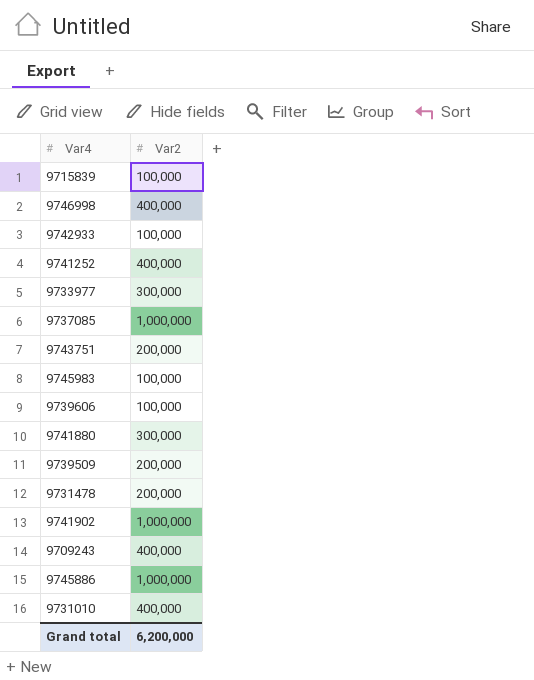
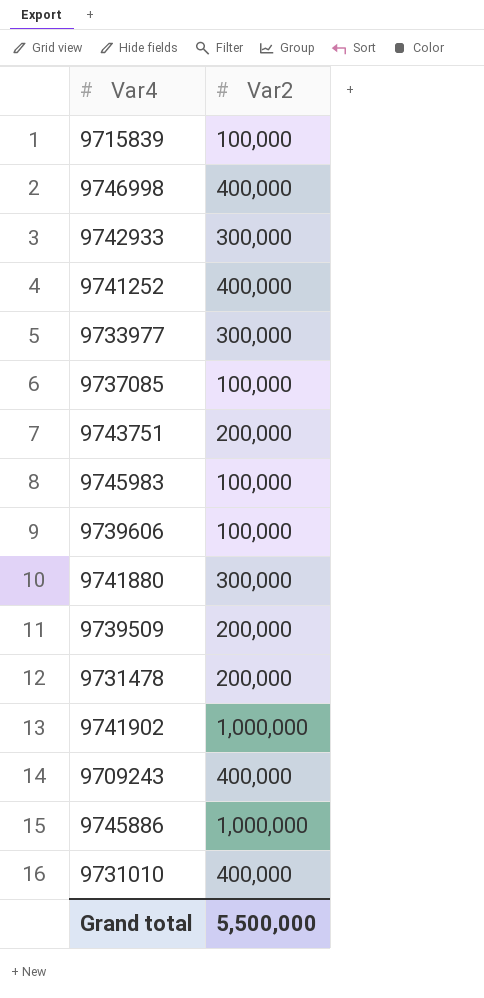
9742933 | Var2: 100,000 -> 300,000
9737085 | Var2: 1,000,000 -> 100,000
Grand total | Var2: 6,200,000 -> 5,500,000

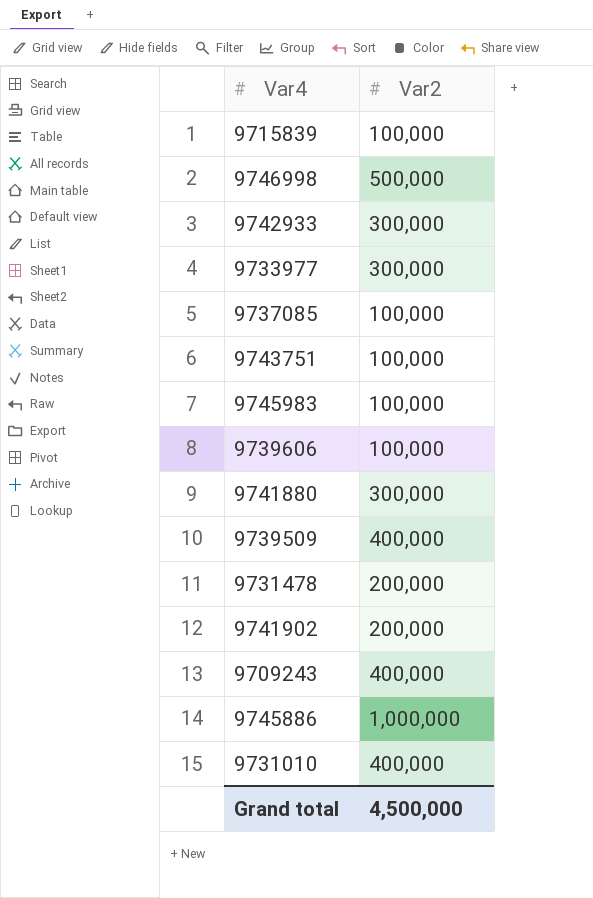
row 9741252: 400,000 -> none
9746998 | Var2: 400,000 -> 500,000
9743751 | Var2: 200,000 -> 100,000
9739509 | Var2: 200,000 -> 400,000
9741902 | Var2: 1,000,000 -> 200,000
Grand total | Var2: 5,500,000 -> 4,500,000

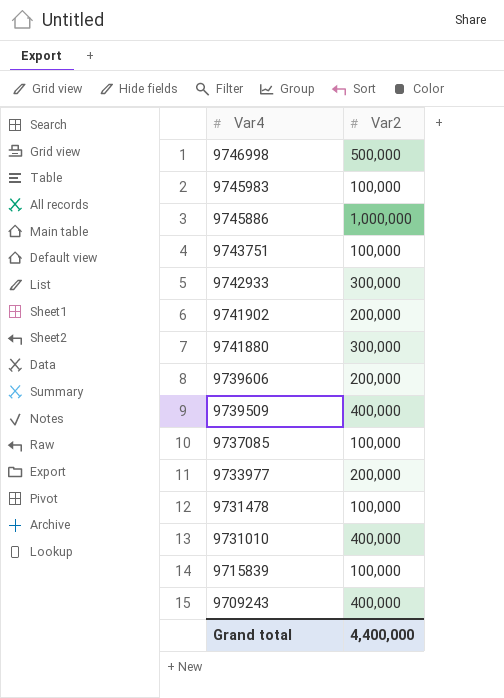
row order: none -> Var4 descending
9739606 | Var2: 100,000 -> 200,000
9733977 | Var2: 300,000 -> 200,000
9731478 | Var2: 200,000 -> 100,000
Grand total | Var2: 4,500,000 -> 4,400,000

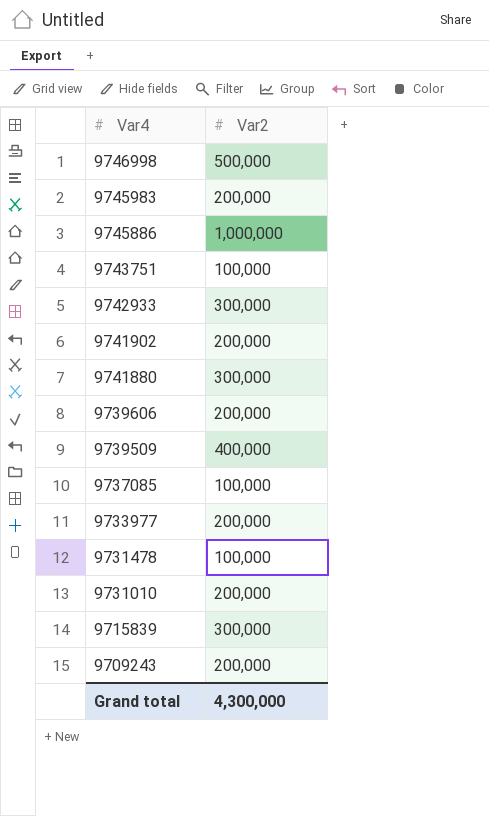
9745983 | Var2: 100,000 -> 200,000
9731010 | Var2: 400,000 -> 200,000
9715839 | Var2: 100,000 -> 300,000
9709243 | Var2: 400,000 -> 200,000
Grand total | Var2: 4,400,000 -> 4,300,000

